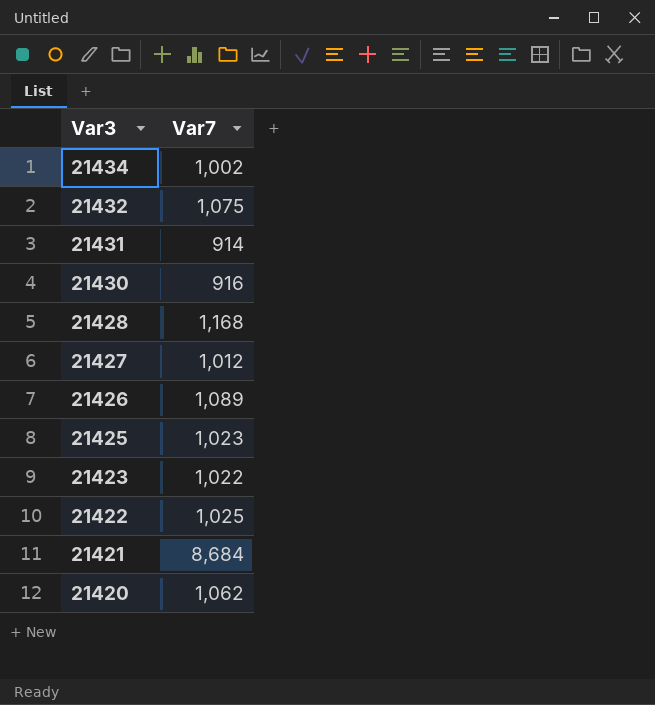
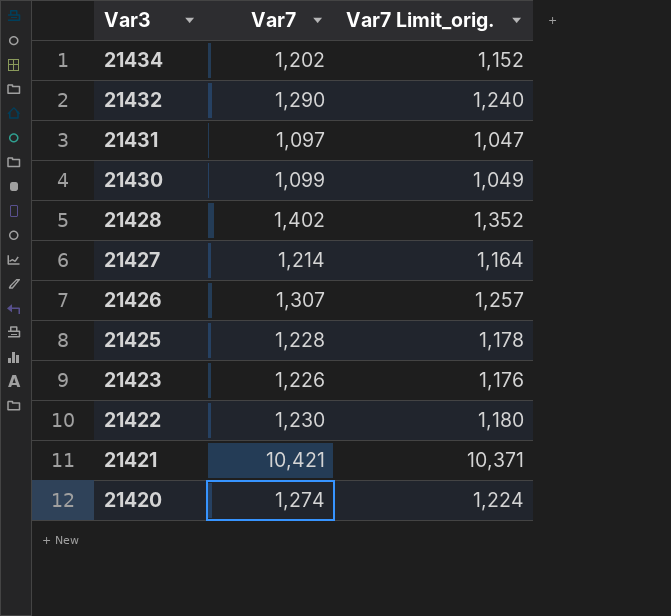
column Var7 Limit_orig. | formula: none -> [Var7] - 50
21434 | Var7: 1,002 -> 1,202
21432 | Var7: 1,075 -> 1,290
21431 | Var7: 914 -> 1,097
21430 | Var7: 916 -> 1,099
21428 | Var7: 1,168 -> 1,402
21427 | Var7: 1,012 -> 1,214
21426 | Var7: 1,089 -> 1,307
21425 | Var7: 1,023 -> 1,228
21423 | Var7: 1,022 -> 1,226
21422 | Var7: 1,025 -> 1,230
21421 | Var7: 8,684 -> 10,421
21420 | Var7: 1,062 -> 1,274

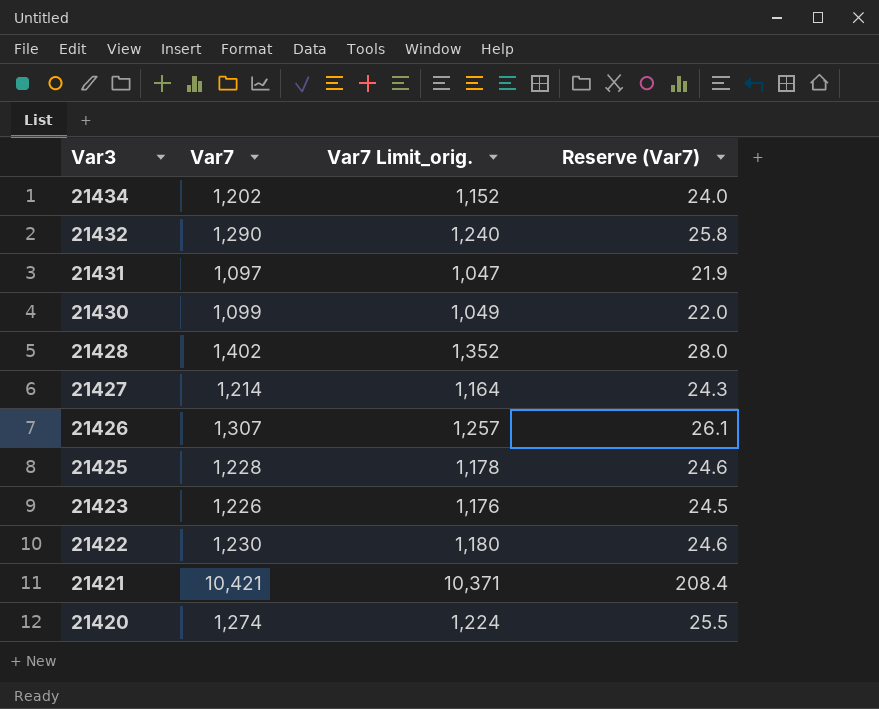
column Reserve (Var7) | formula: none -> [Var7] * 0.02

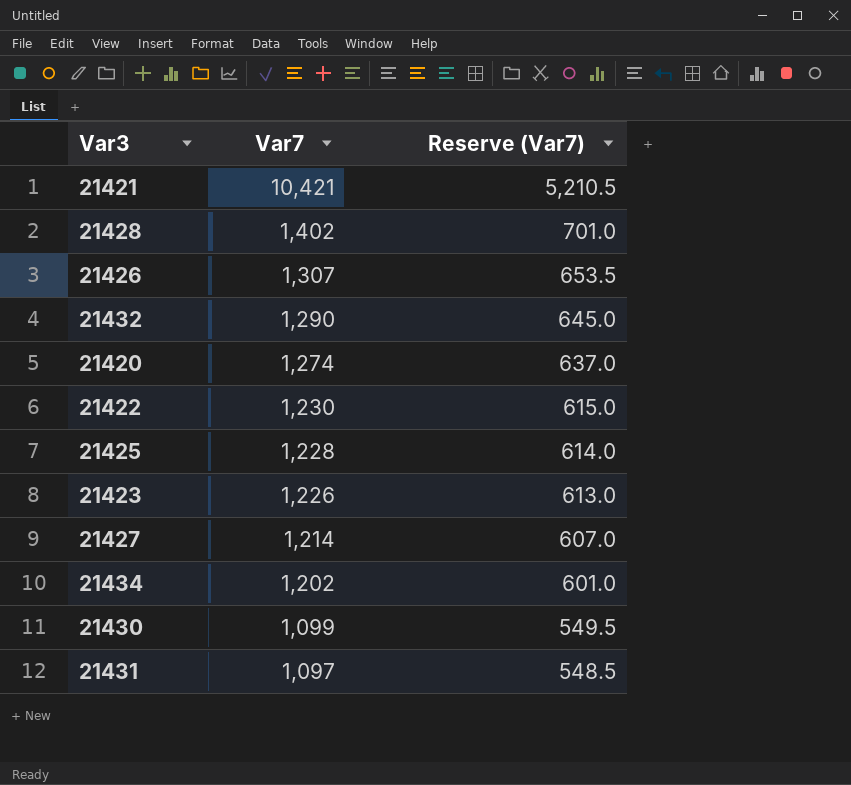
row order: Var3 descending -> Var7 descending
column Var7 Limit_orig. | formula: [Var7] - 50 -> none
column Reserve (Var7) | formula: [Var7] * 0.02 -> [Var7] * 0.5

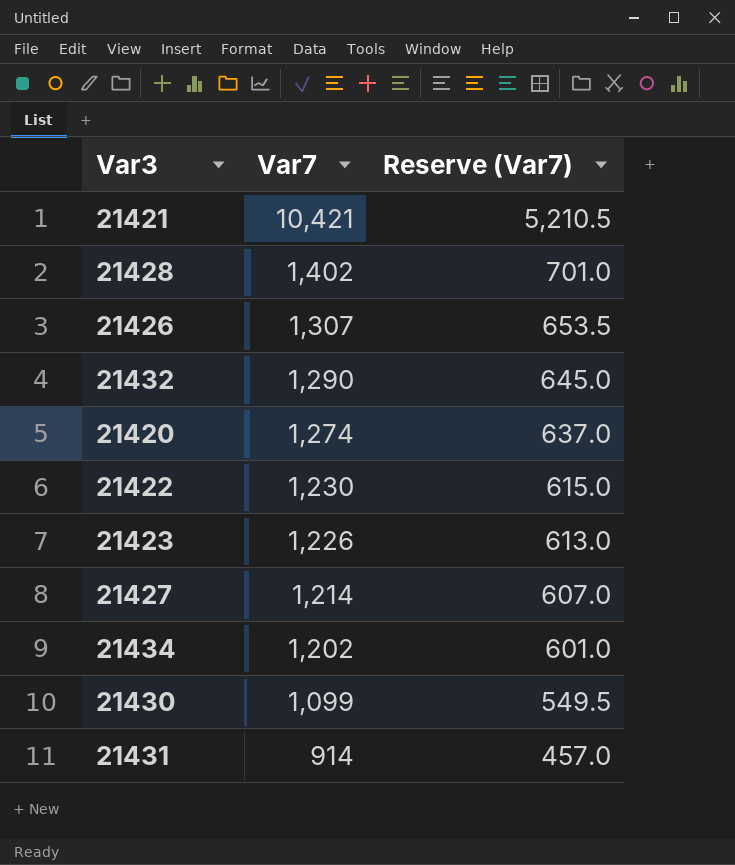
row 21425: 1,228 | 614.0 -> none
21431 | Var7: 1,097 -> 914
21431 | Reserve (Var7): 548.5 -> 457.0

